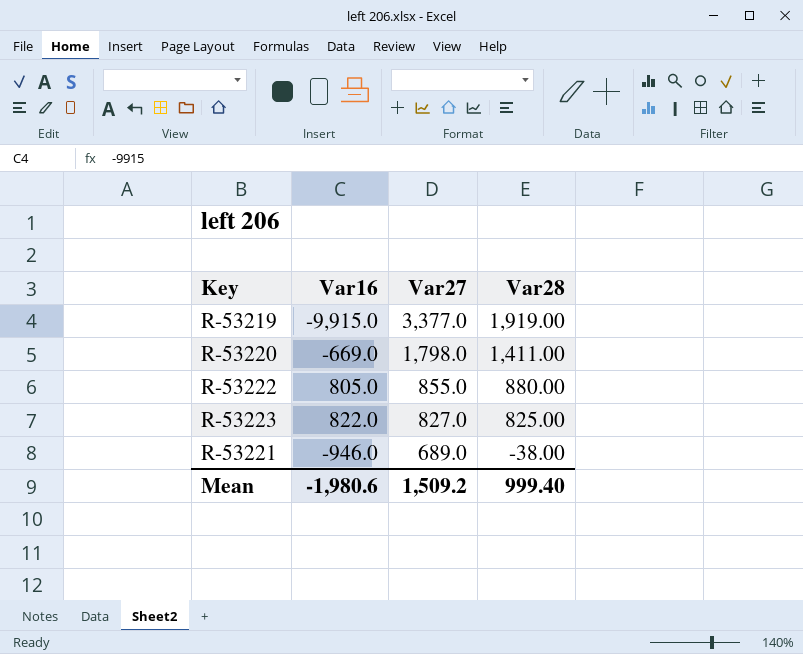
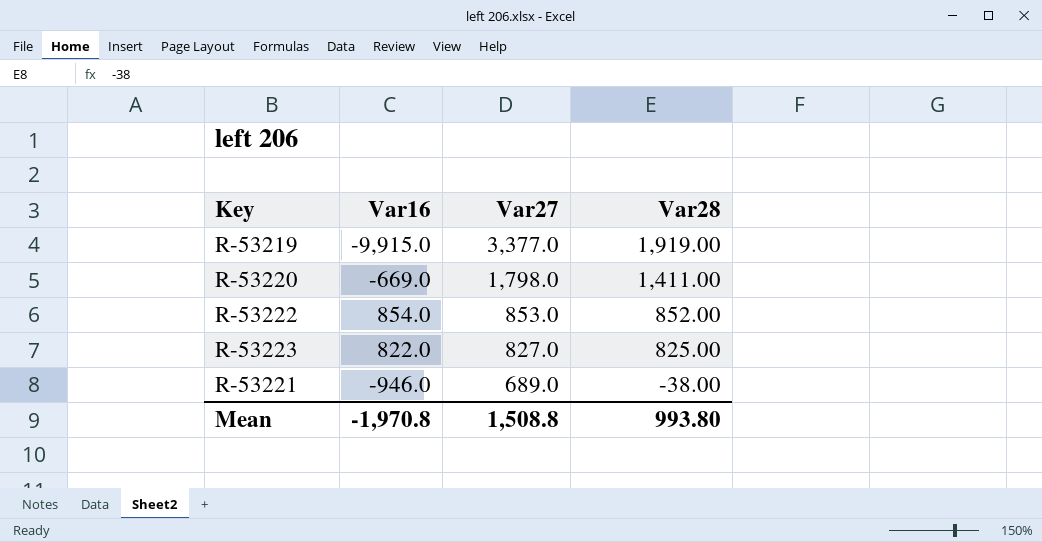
R-53222 | Var16: 805.0 -> 854.0
R-53222 | Var27: 855.0 -> 853.0
R-53222 | Var28: 880.00 -> 852.00
Mean | Var16: -1,980.6 -> -1,970.8
Mean | Var27: 1,509.2 -> 1,508.8
Mean | Var28: 999.40 -> 993.80

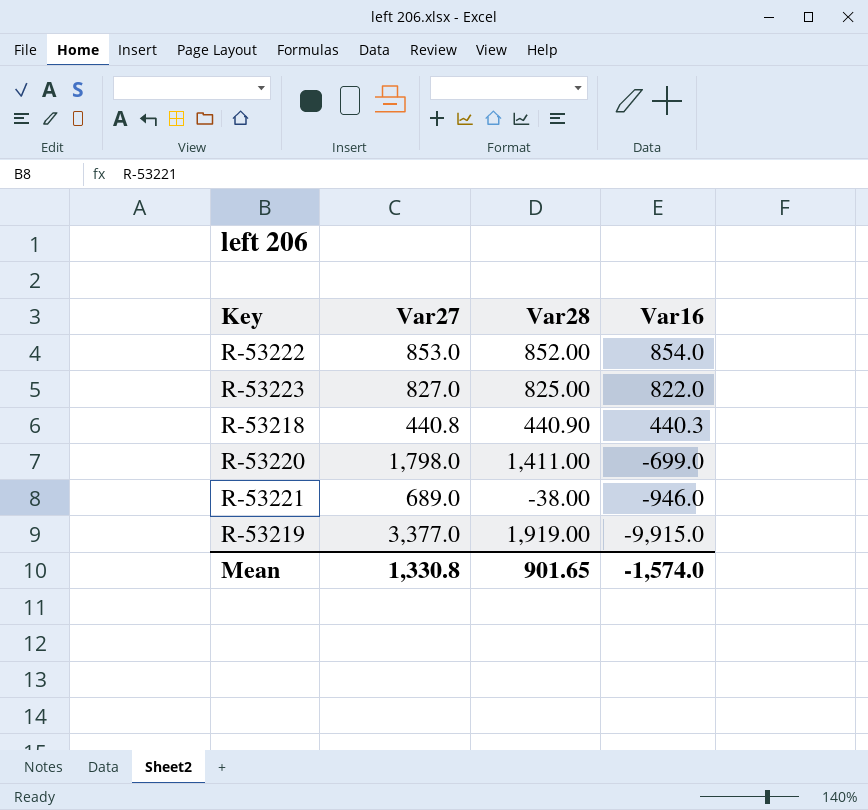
row order: Var27 descending -> Var16 descending
column Var16 | position: 2 -> 4
row R-53218: none -> 440.8 | 440.90 | 440.3
R-53220 | Var16: -669.0 -> -699.0
Mean | Var27: 1,508.8 -> 1,330.8
Mean | Var28: 993.80 -> 901.65
Mean | Var16: -1,970.8 -> -1,574.0

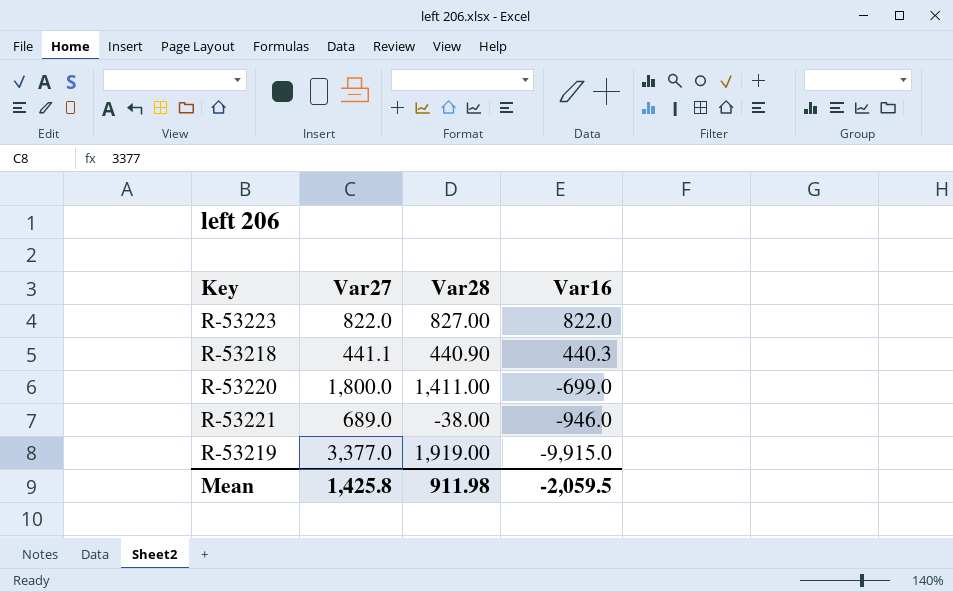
row R-53222: 853.0 | 852.00 | 854.0 -> none
R-53223 | Var27: 827.0 -> 822.0
R-53223 | Var28: 825.00 -> 827.00
R-53218 | Var27: 440.8 -> 441.1
R-53220 | Var27: 1,798.0 -> 1,800.0
Mean | Var27: 1,330.8 -> 1,425.8
Mean | Var28: 901.65 -> 911.98
Mean | Var16: -1,574.0 -> -2,059.5

